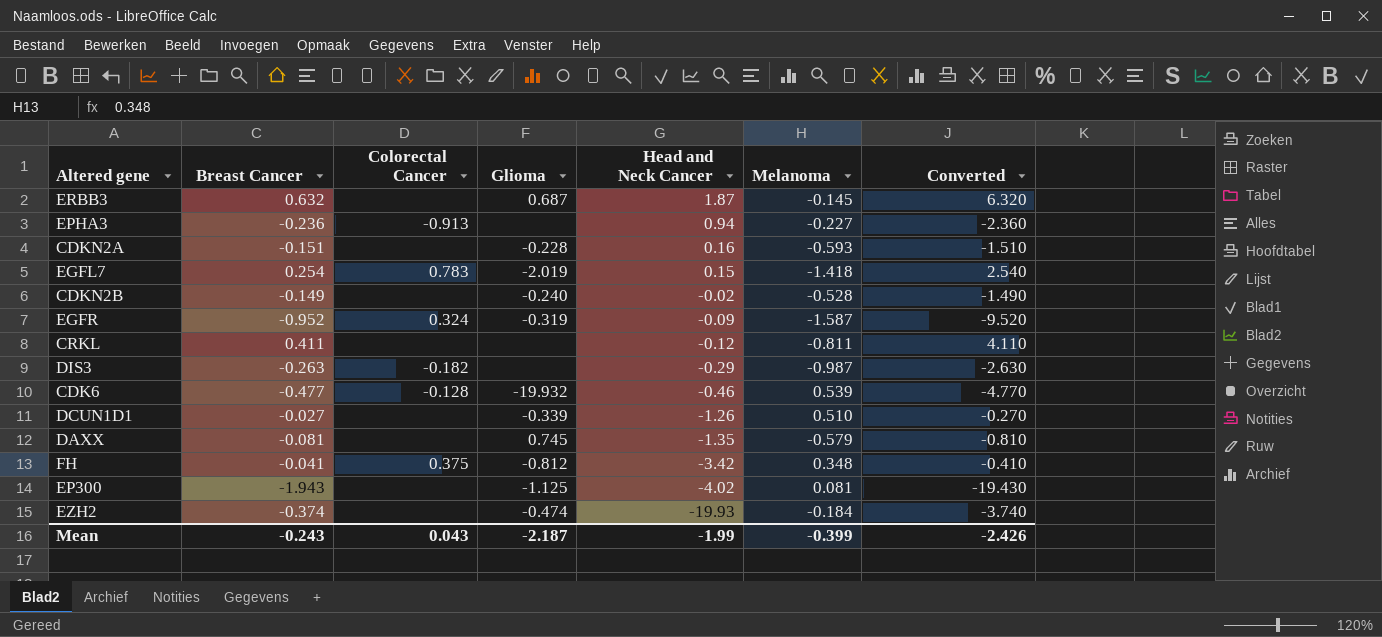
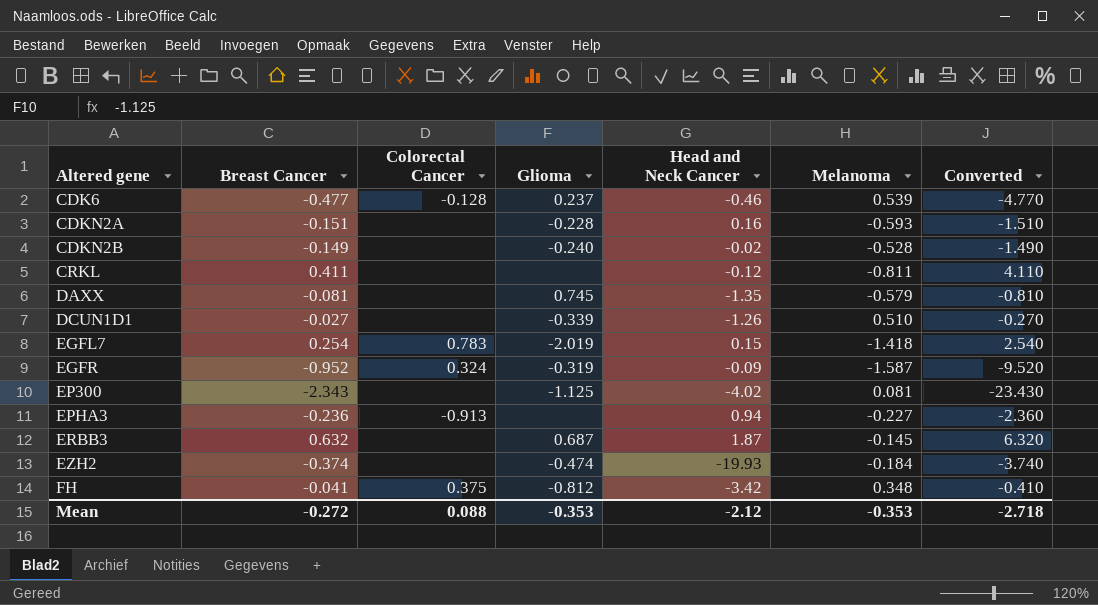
row order: Head and Neck Cancer descending -> Altered gene ascending
row DIS3: -0.263 | -0.182 | none | -0.29 | -0.987 | -2.630 -> none
CDK6 | Glioma: -19.932 -> 0.237
EP300 | Breast Cancer: -1.943 -> -2.343
EP300 | Converted: -19.430 -> -23.430
Mean | Breast Cancer: -0.243 -> -0.272
Mean | Colorectal Cancer: 0.043 -> 0.088
Mean | Glioma: -2.187 -> -0.353
Mean | Head and Neck Cancer: -1.99 -> -2.12
Mean | Melanoma: -0.399 -> -0.353
Mean | Converted: -2.426 -> -2.718

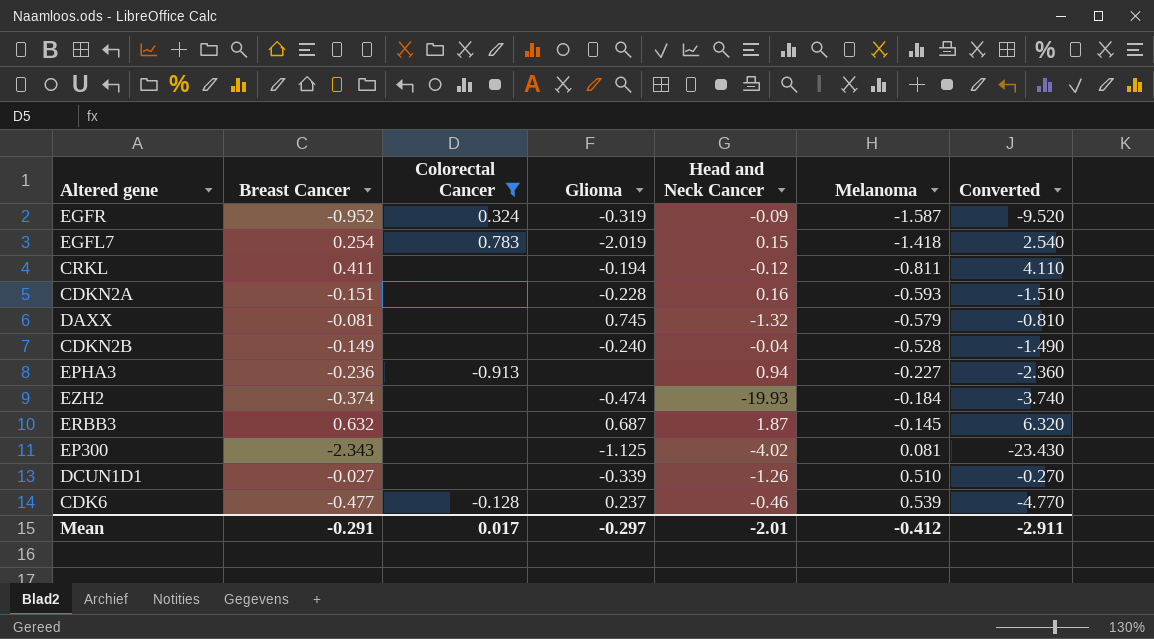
filter: none -> Colorectal Cancer != 0.375
row order: Altered gene ascending -> Melanoma ascending
CRKL | Glioma: none -> -0.194
DAXX | Head and Neck Cancer: -1.35 -> -1.32
CDKN2B | Head and Neck Cancer: -0.02 -> -0.04
Mean | Breast Cancer: -0.272 -> -0.291
Mean | Colorectal Cancer: 0.088 -> 0.017
Mean | Glioma: -0.353 -> -0.297
Mean | Head and Neck Cancer: -2.12 -> -2.01
Mean | Melanoma: -0.353 -> -0.412
Mean | Converted: -2.718 -> -2.911

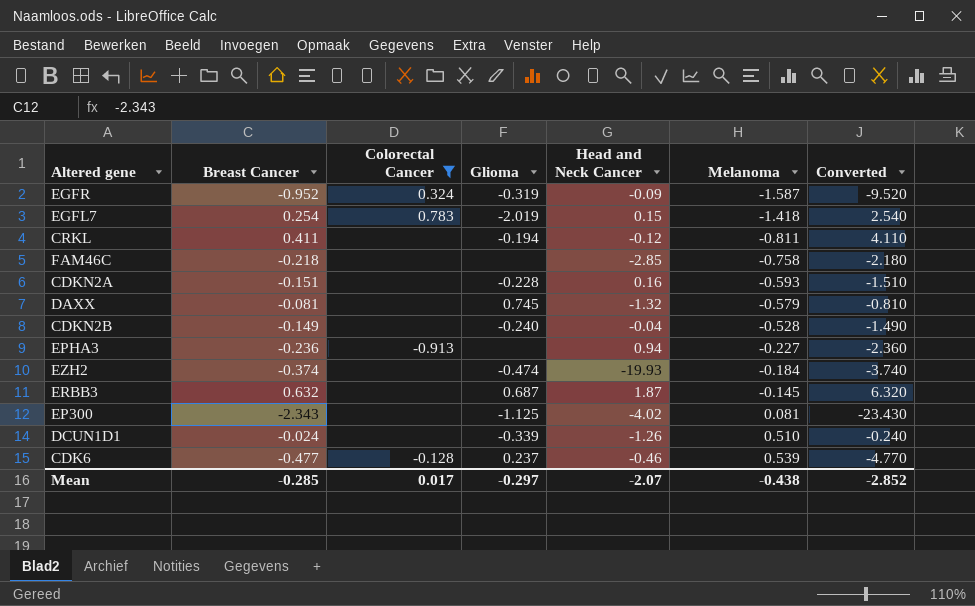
row FAM46C: none -> -0.218 | none | none | -2.85 | -0.758 | -2.180
DCUN1D1 | Breast Cancer: -0.027 -> -0.024
DCUN1D1 | Converted: -0.270 -> -0.240
Mean | Breast Cancer: -0.291 -> -0.285
Mean | Head and Neck Cancer: -2.01 -> -2.07
Mean | Melanoma: -0.412 -> -0.438
Mean | Converted: -2.911 -> -2.852

